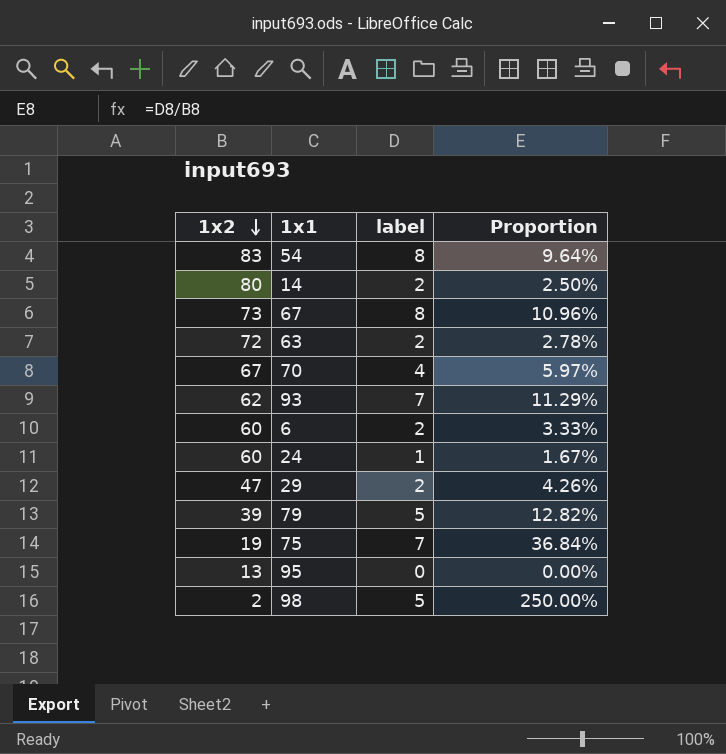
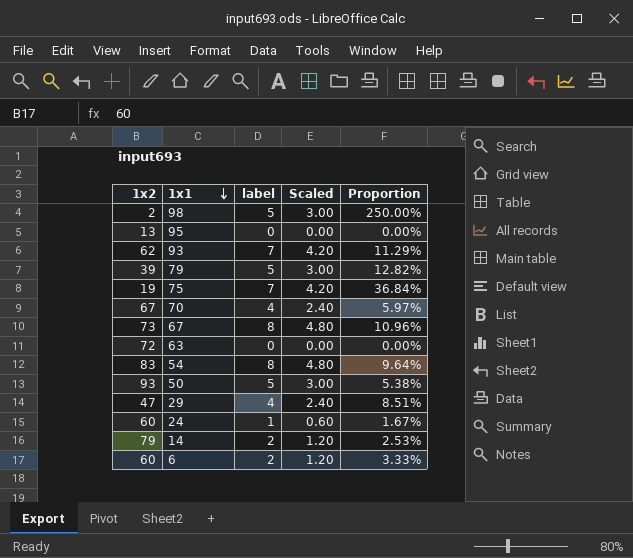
row order: 1x2 descending -> 1x1 descending
column Scaled | formula: none -> [label] * 0.6
63 | label: 2 -> 0
63 | Proportion: 2.78% -> 0.00%
row 50: none -> 93 | 5 | 3.00 | 5.38%
29 | label: 2 -> 4
29 | Proportion: 4.26% -> 8.51%
14 | 1x2: 80 -> 79
14 | Proportion: 2.50% -> 2.53%

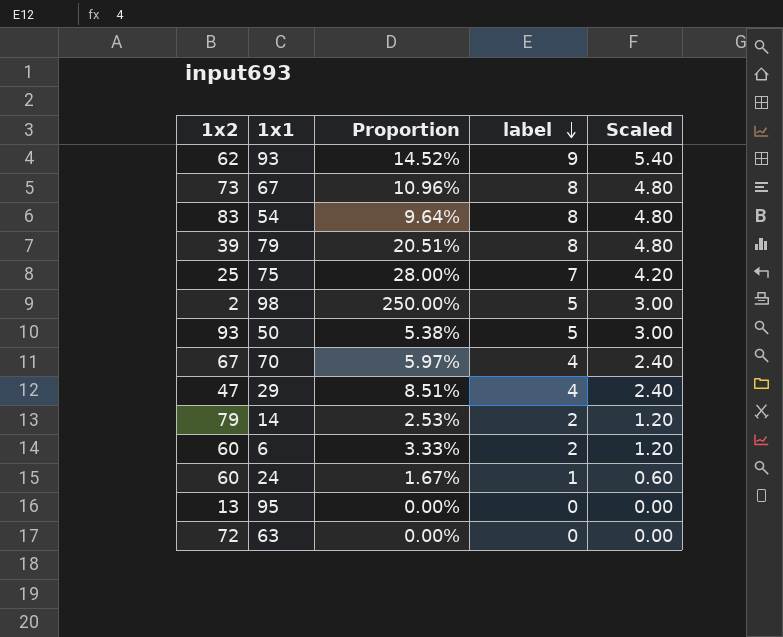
row order: 1x1 descending -> label descending
column Proportion | position: 5 -> 3
93 | Proportion: 11.29% -> 14.52%
93 | label: 7 -> 9
93 | Scaled: 4.20 -> 5.40
79 | Proportion: 12.82% -> 20.51%
79 | label: 5 -> 8
79 | Scaled: 3.00 -> 4.80
75 | 1x2: 19 -> 25
75 | Proportion: 36.84% -> 28.00%

